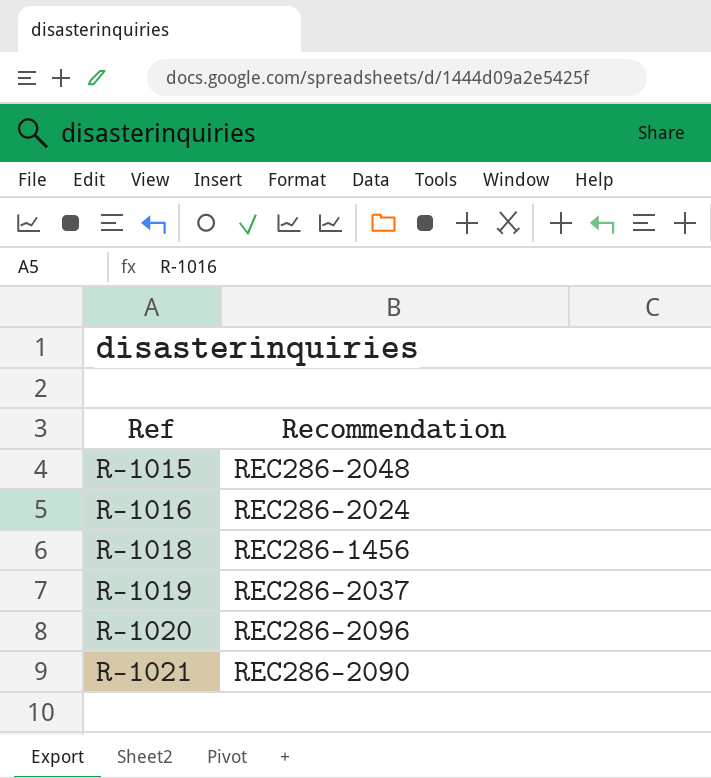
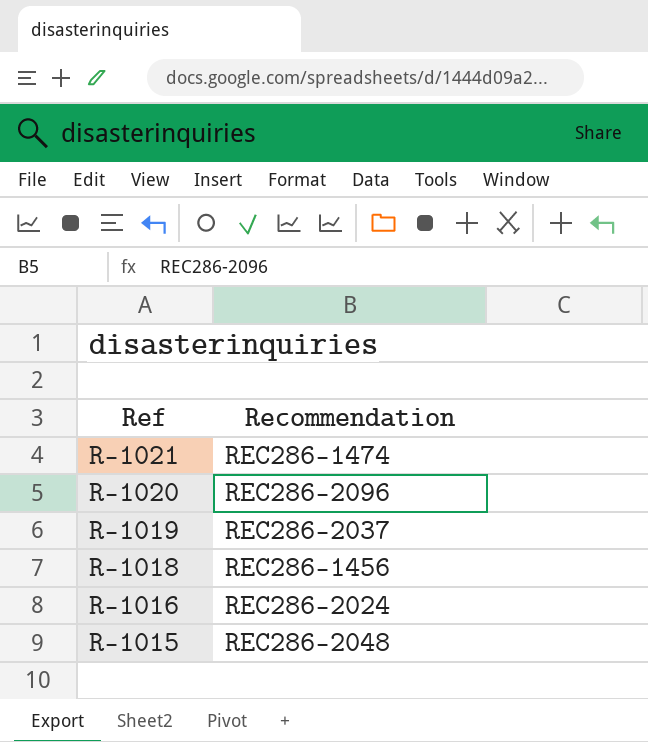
row order: Ref ascending -> Ref descending
R-1021 | Recommendation: REC286-2090 -> REC286-1474

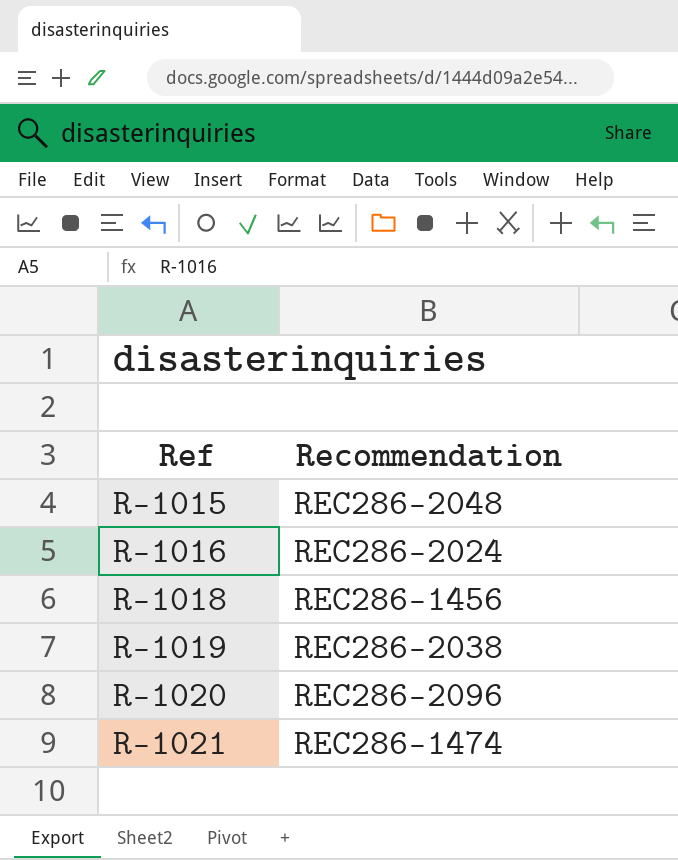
row order: Ref descending -> Ref ascending
R-1019 | Recommendation: REC286-2037 -> REC286-2038

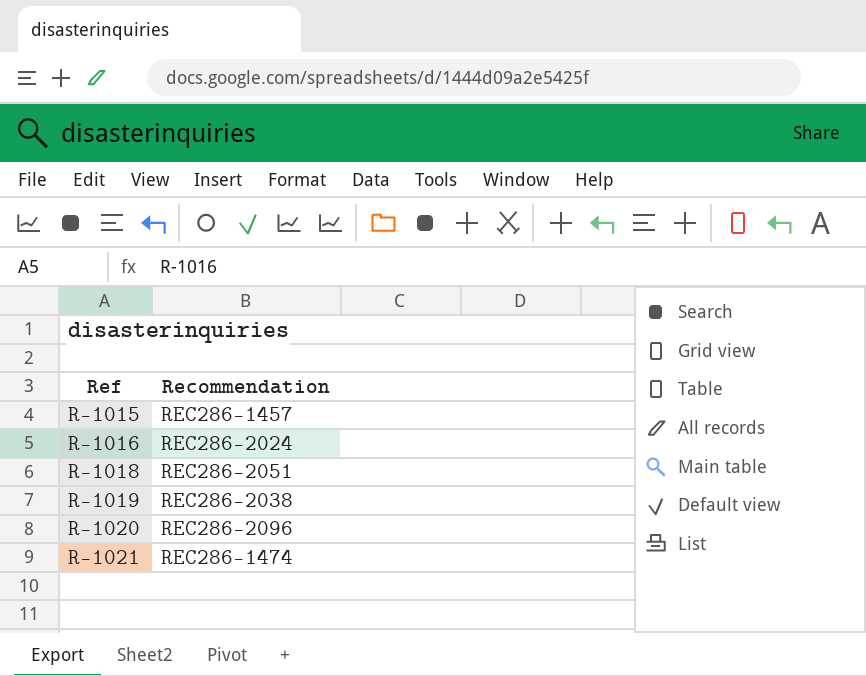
R-1015 | Recommendation: REC286-2048 -> REC286-1457
R-1018 | Recommendation: REC286-1456 -> REC286-2051

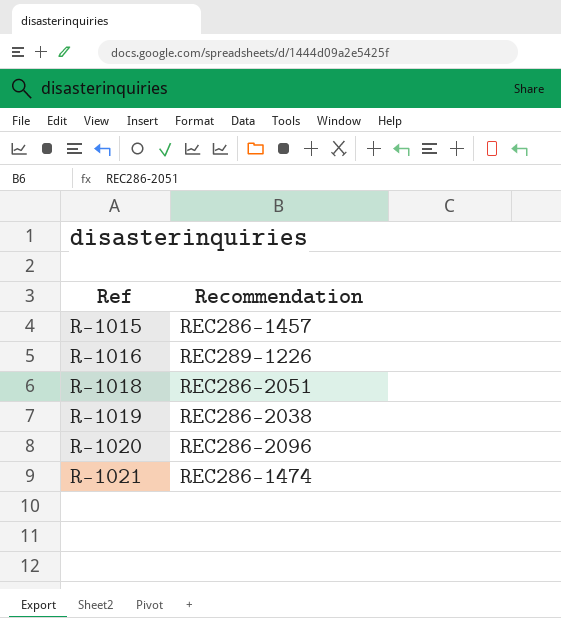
R-1016 | Recommendation: REC286-2024 -> REC289-1226

